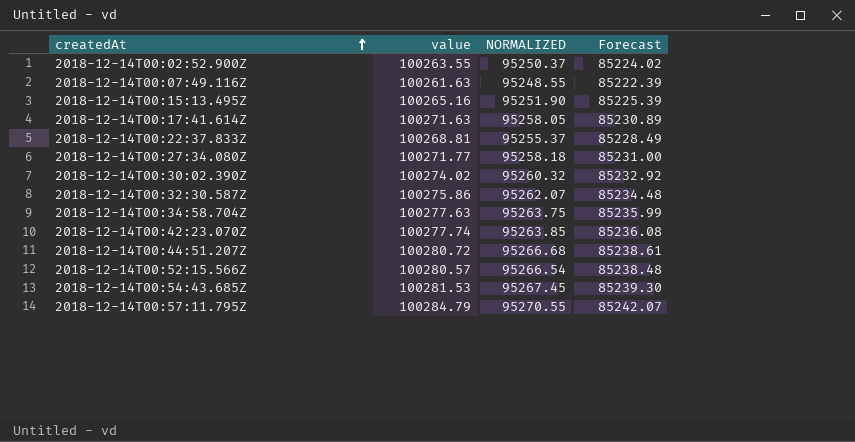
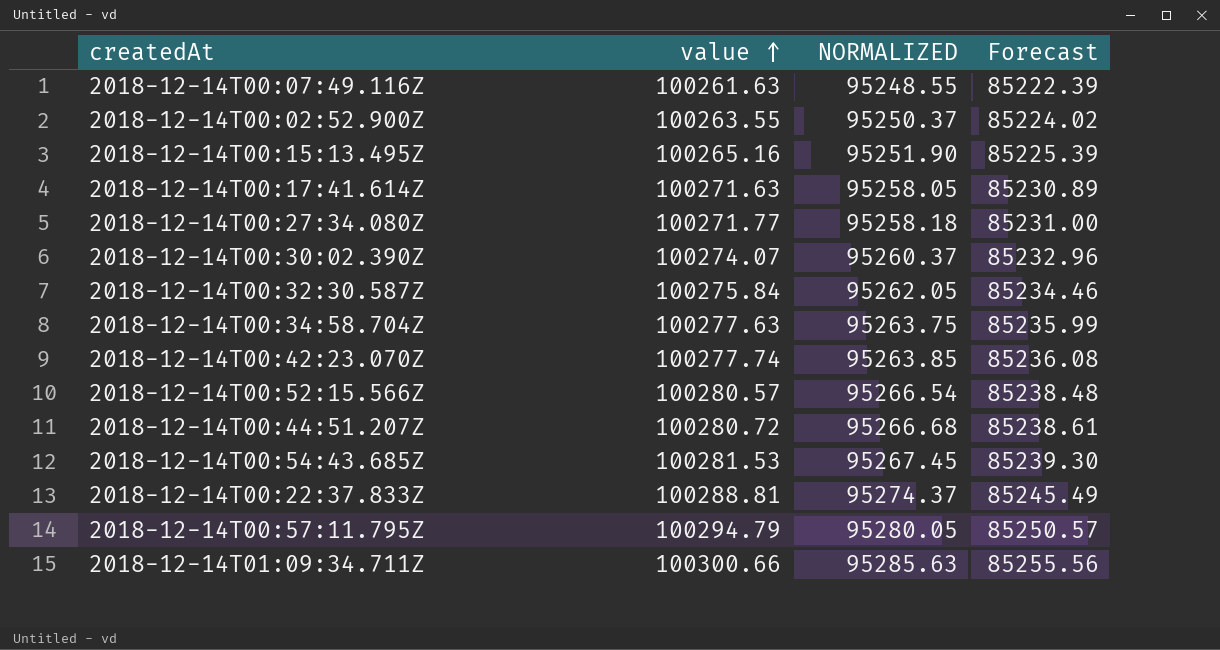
row order: createdAt ascending -> value ascending
2018-12-14T00:30:02.390Z | value: 100274.02 -> 100274.07
2018-12-14T00:30:02.390Z | NORMALIZED: 95260.32 -> 95260.37
2018-12-14T00:30:02.390Z | Forecast: 85232.92 -> 85232.96
2018-12-14T00:32:30.587Z | value: 100275.86 -> 100275.84
2018-12-14T00:32:30.587Z | NORMALIZED: 95262.07 -> 95262.05
2018-12-14T00:32:30.587Z | Forecast: 85234.48 -> 85234.46
2018-12-14T00:22:37.833Z | value: 100268.81 -> 100288.81
2018-12-14T00:22:37.833Z | NORMALIZED: 95255.37 -> 95274.37
2018-12-14T00:22:37.833Z | Forecast: 85228.49 -> 85245.49
2018-12-14T00:57:11.795Z | value: 100284.79 -> 100294.79
2018-12-14T00:57:11.795Z | NORMALIZED: 95270.55 -> 95280.05
2018-12-14T00:57:11.795Z | Forecast: 85242.07 -> 85250.57
row 2018-12-14T01:09:34.711Z: none -> 100300.66 | 95285.63 | 85255.56

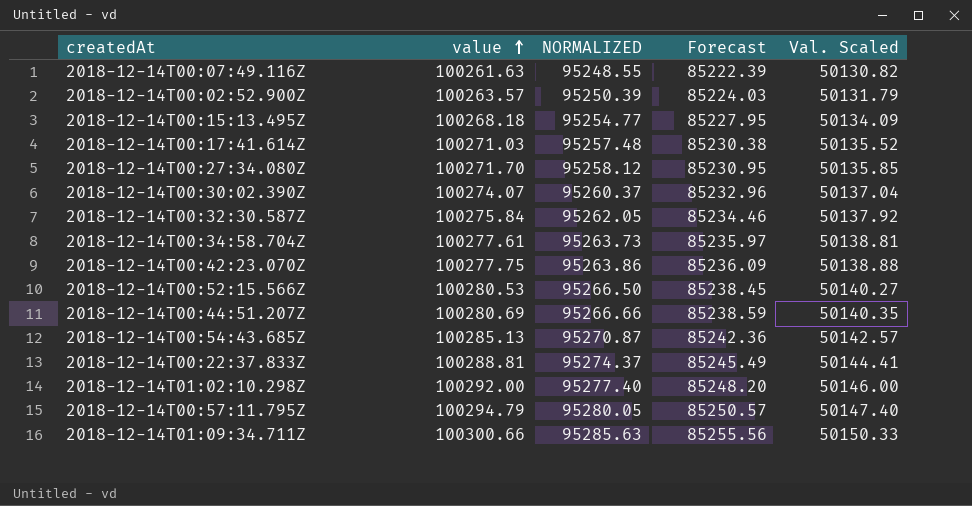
column Val. Scaled | formula: none -> [value] * 0.5
2018-12-14T00:02:52.900Z | value: 100263.55 -> 100263.57
2018-12-14T00:02:52.900Z | NORMALIZED: 95250.37 -> 95250.39
2018-12-14T00:02:52.900Z | Forecast: 85224.02 -> 85224.03
2018-12-14T00:15:13.495Z | value: 100265.16 -> 100268.18
2018-12-14T00:15:13.495Z | NORMALIZED: 95251.90 -> 95254.77
2018-12-14T00:15:13.495Z | Forecast: 85225.39 -> 85227.95
2018-12-14T00:17:41.614Z | value: 100271.63 -> 100271.03
2018-12-14T00:17:41.614Z | NORMALIZED: 95258.05 -> 95257.48
2018-12-14T00:17:41.614Z | Forecast: 85230.89 -> 85230.38
2018-12-14T00:27:34.080Z | value: 100271.77 -> 100271.70
2018-12-14T00:27:34.080Z | NORMALIZED: 95258.18 -> 95258.12
2018-12-14T00:27:34.080Z | Forecast: 85231.00 -> 85230.95
2018-12-14T00:34:58.704Z | value: 100277.63 -> 100277.61
2018-12-14T00:34:58.704Z | NORMALIZED: 95263.75 -> 95263.73
2018-12-14T00:34:58.704Z | Forecast: 85235.99 -> 85235.97
2018-12-14T00:42:23.070Z | value: 100277.74 -> 100277.75
2018-12-14T00:42:23.070Z | NORMALIZED: 95263.85 -> 95263.86
2018-12-14T00:42:23.070Z | Forecast: 85236.08 -> 85236.09
2018-12-14T00:52:15.566Z | value: 100280.57 -> 100280.53
2018-12-14T00:52:15.566Z | NORMALIZED: 95266.54 -> 95266.50
2018-12-14T00:52:15.566Z | Forecast: 85238.48 -> 85238.45
2018-12-14T00:44:51.207Z | value: 100280.72 -> 100280.69
2018-12-14T00:44:51.207Z | NORMALIZED: 95266.68 -> 95266.66
2018-12-14T00:44:51.207Z | Forecast: 85238.61 -> 85238.59
2018-12-14T00:54:43.685Z | value: 100281.53 -> 100285.13
2018-12-14T00:54:43.685Z | NORMALIZED: 95267.45 -> 95270.87
2018-12-14T00:54:43.685Z | Forecast: 85239.30 -> 85242.36
row 2018-12-14T01:02:10.298Z: none -> 100292.00 | 95277.40 | 85248.20 | 50146.00

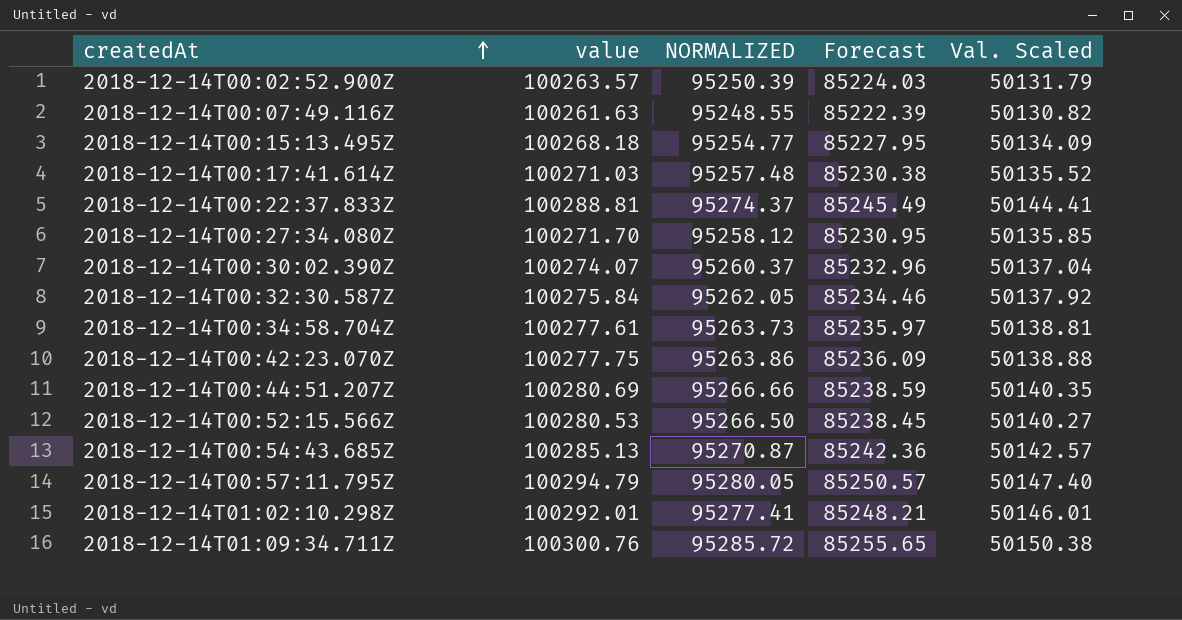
row order: value ascending -> createdAt ascending
2018-12-14T01:02:10.298Z | value: 100292.00 -> 100292.01
2018-12-14T01:02:10.298Z | NORMALIZED: 95277.40 -> 95277.41
2018-12-14T01:02:10.298Z | Forecast: 85248.20 -> 85248.21
2018-12-14T01:02:10.298Z | Val. Scaled: 50146.00 -> 50146.01
2018-12-14T01:09:34.711Z | value: 100300.66 -> 100300.76
2018-12-14T01:09:34.711Z | NORMALIZED: 95285.63 -> 95285.72
2018-12-14T01:09:34.711Z | Forecast: 85255.56 -> 85255.65
2018-12-14T01:09:34.711Z | Val. Scaled: 50150.33 -> 50150.38

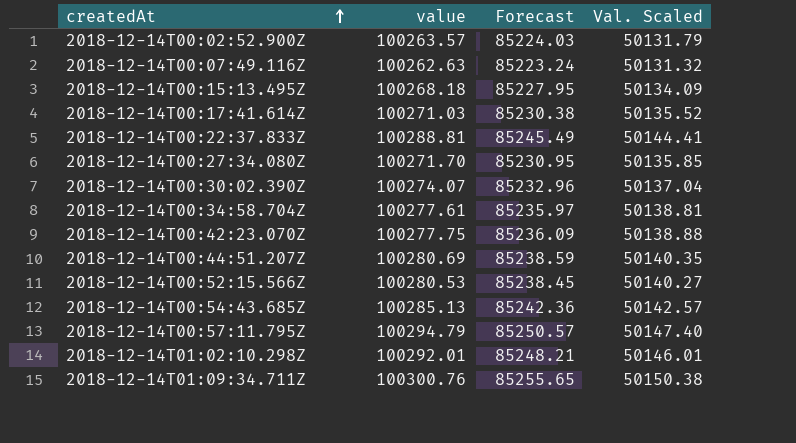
column NORMALIZED | formula: [value] * 0.95 -> none
row 2018-12-14T00:32:30.587Z: 100275.84 | 95262.05 | 85234.46 | 50137.92 -> none
2018-12-14T00:07:49.116Z | value: 100261.63 -> 100262.63
2018-12-14T00:07:49.116Z | Forecast: 85222.39 -> 85223.24
2018-12-14T00:07:49.116Z | Val. Scaled: 50130.82 -> 50131.32

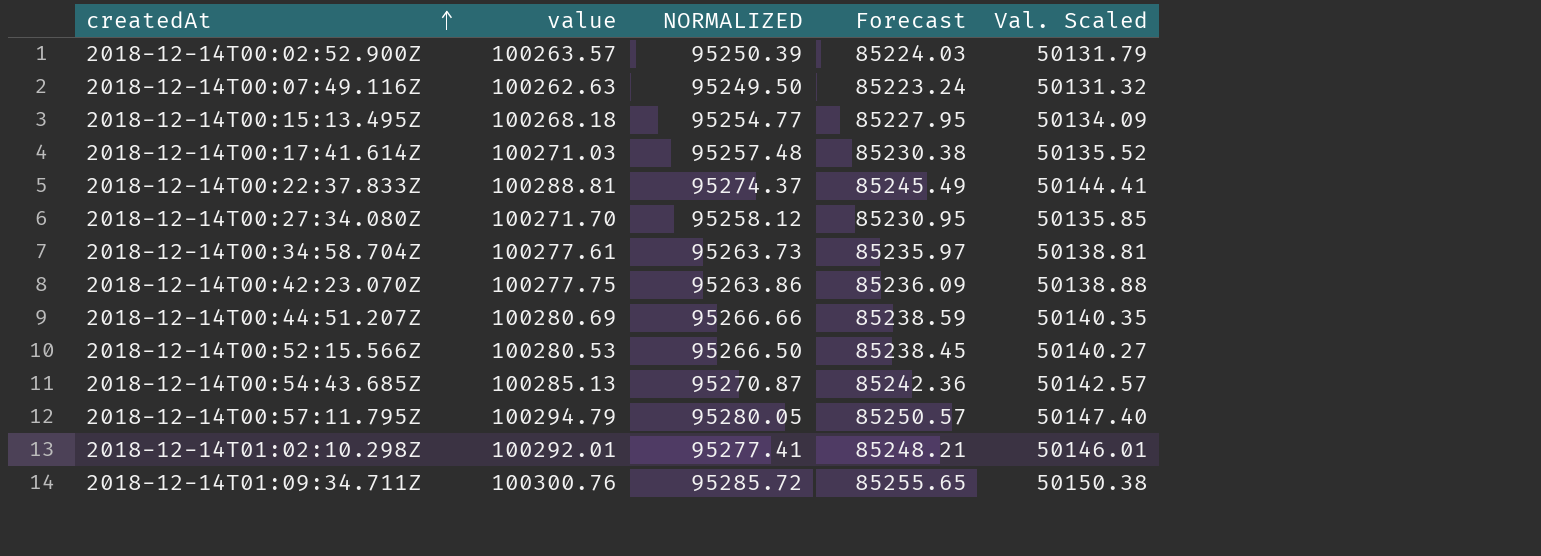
column NORMALIZED | formula: none -> [value] * 0.95
row 2018-12-14T00:30:02.390Z: 100274.07 | 85232.96 | 50137.04 -> none

